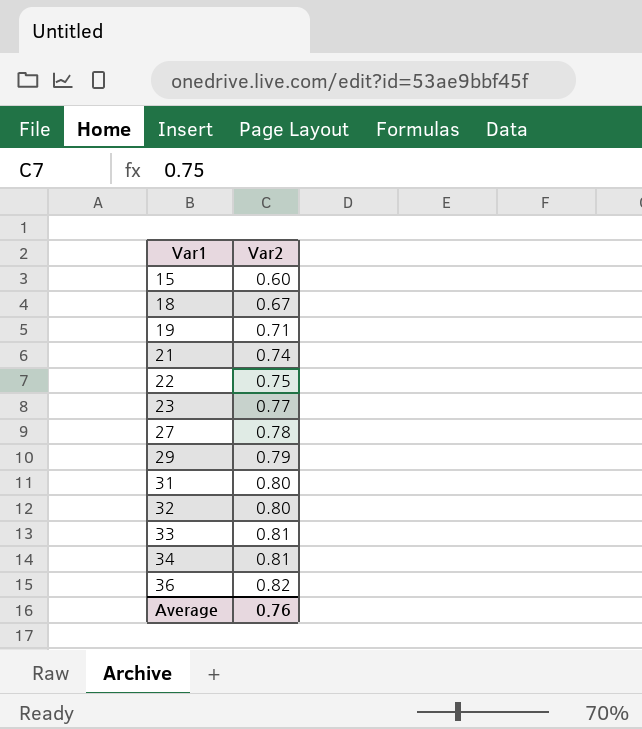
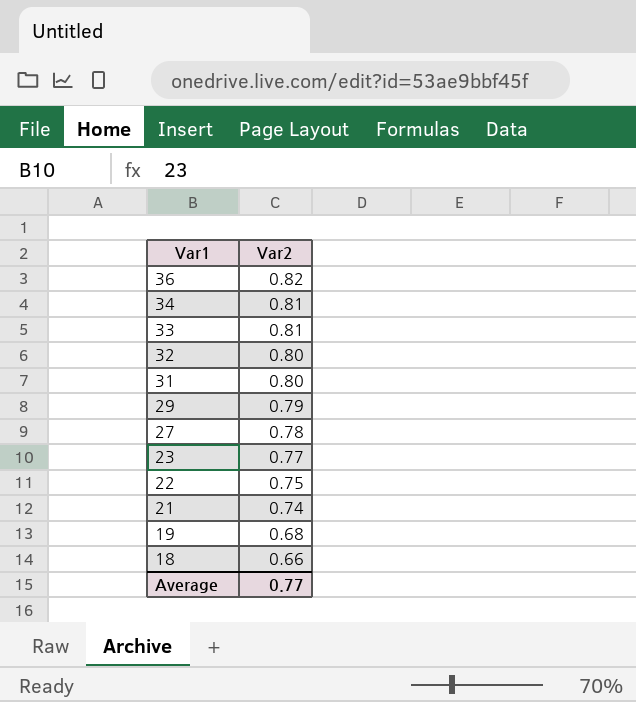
row order: Var1 ascending -> Var1 descending
row 15: 0.60 -> none
19 | Var2: 0.71 -> 0.68
18 | Var2: 0.67 -> 0.66
Average | Var2: 0.76 -> 0.77

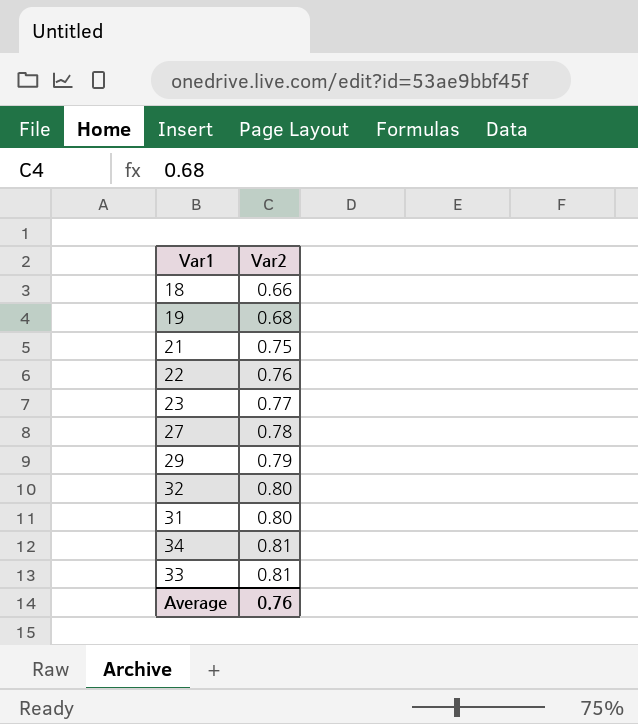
row order: Var1 descending -> Var2 ascending
row 36: 0.82 -> none
21 | Var2: 0.74 -> 0.75
22 | Var2: 0.75 -> 0.76
Average | Var2: 0.77 -> 0.76

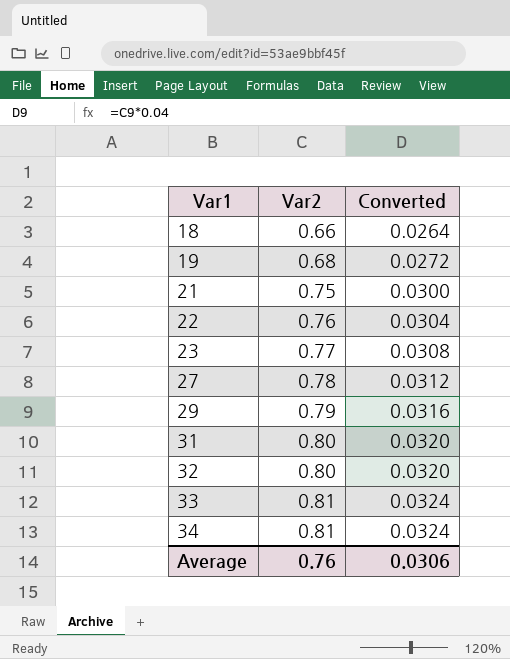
row order: Var2 ascending -> Var1 ascending
column Converted | formula: none -> [Var2] * 0.04

